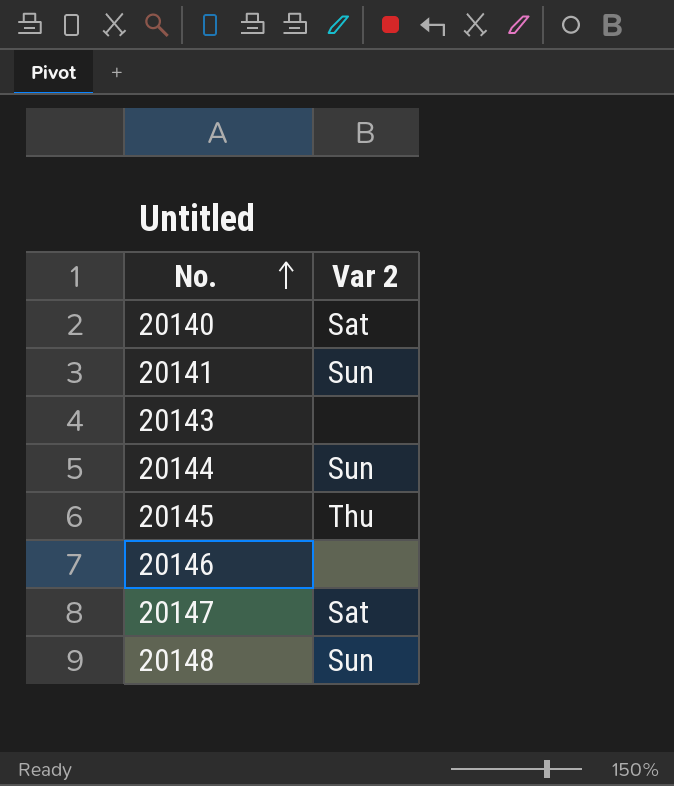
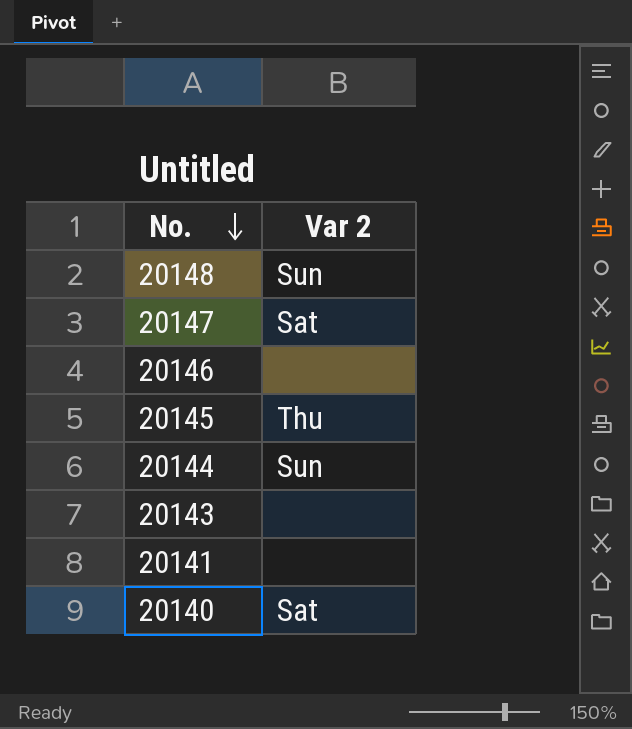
row order: No. ascending -> No. descending
20141 | Var 2: Sun -> none

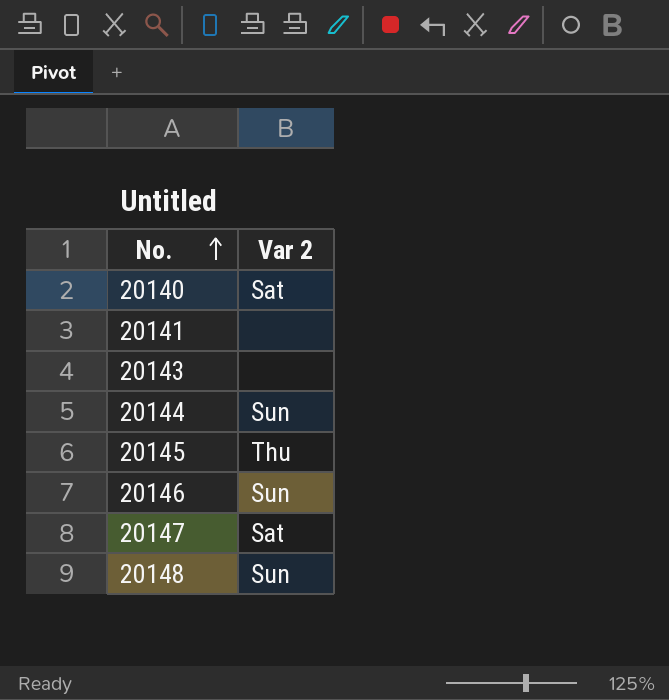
row order: No. descending -> No. ascending
20146 | Var 2: none -> Sun

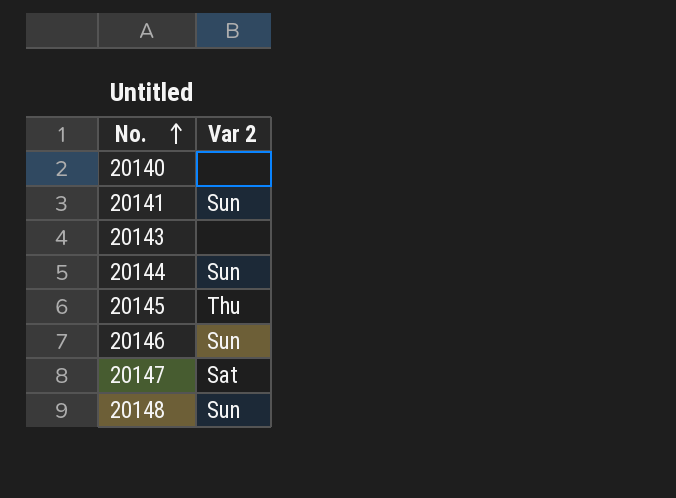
20140 | Var 2: Sat -> none
20141 | Var 2: none -> Sun

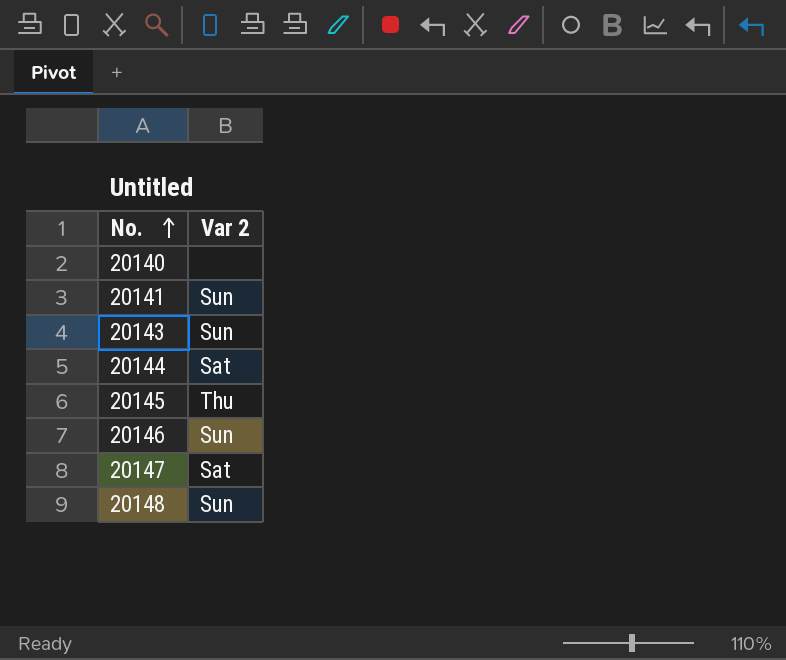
20143 | Var 2: none -> Sun
20144 | Var 2: Sun -> Sat

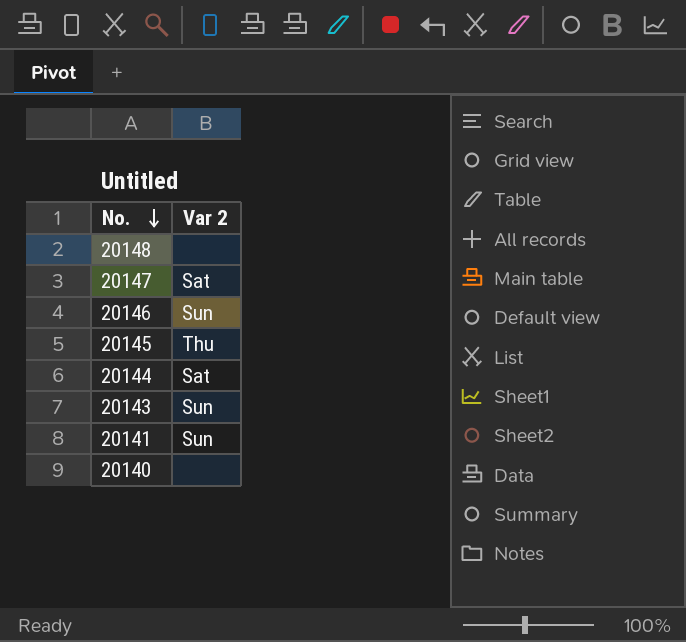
row order: No. ascending -> No. descending
20148 | Var 2: Sun -> none

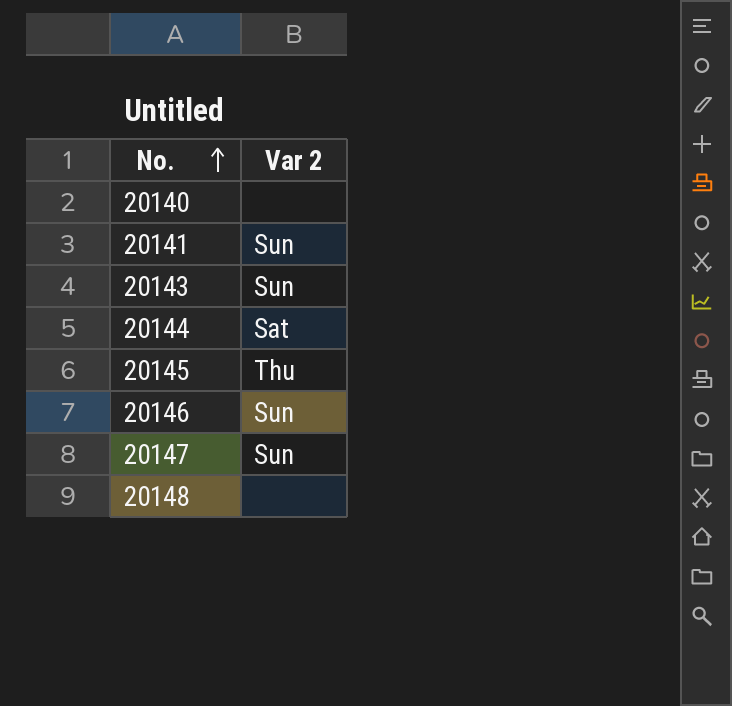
row order: No. descending -> No. ascending
20147 | Var 2: Sat -> Sun

